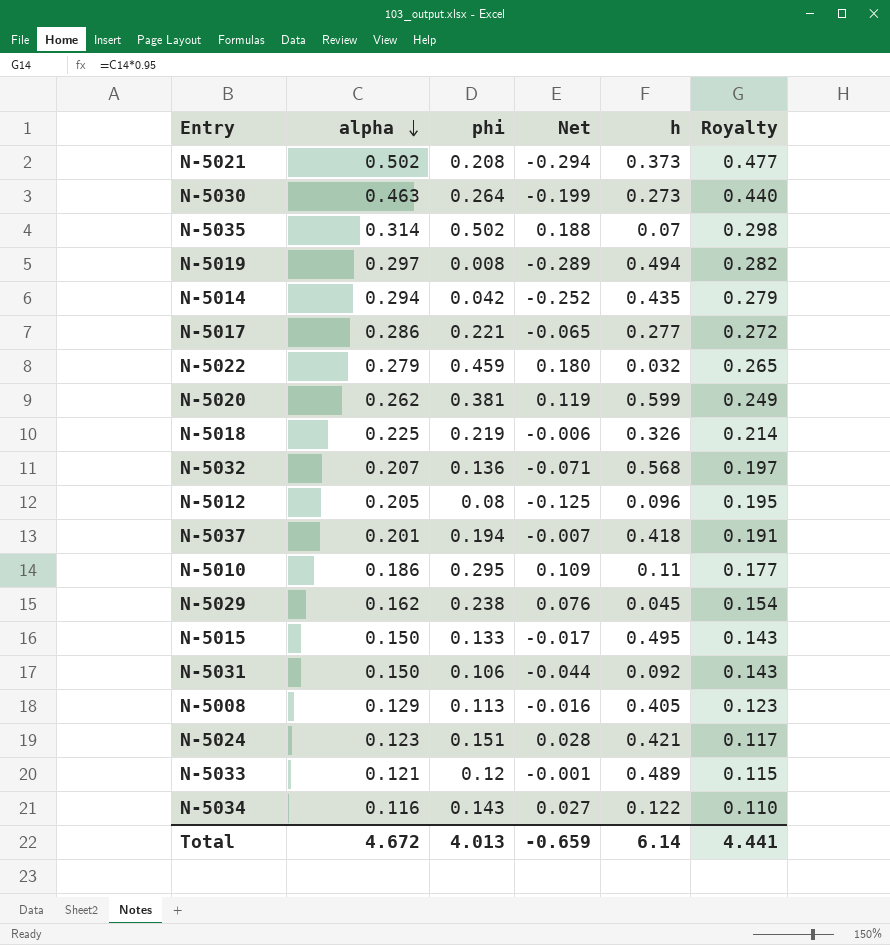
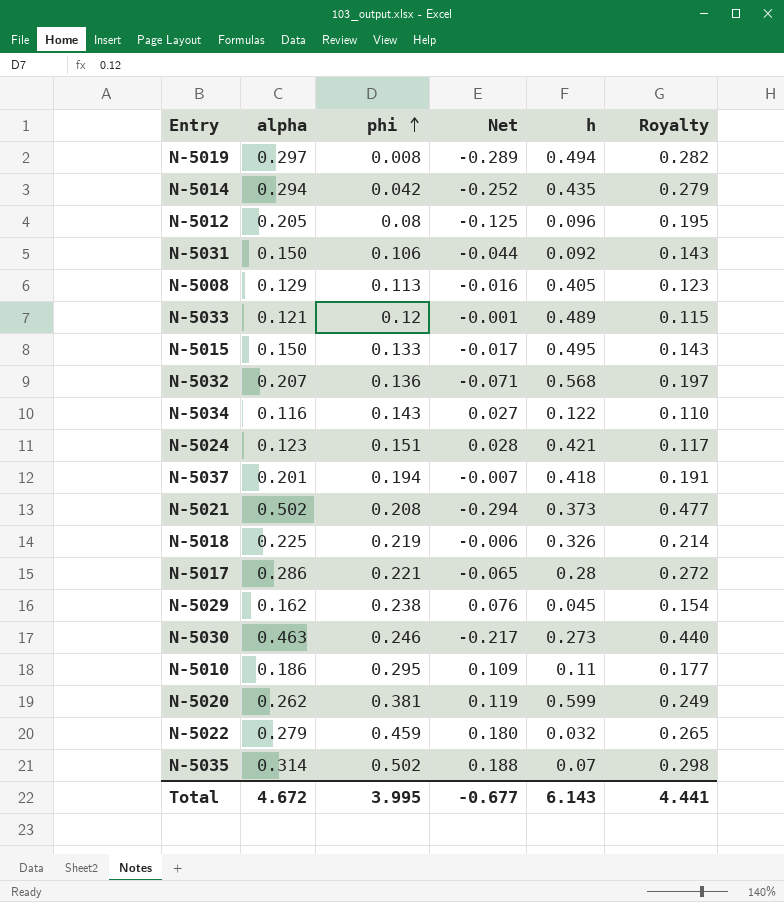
row order: alpha descending -> phi ascending
N-5017 | h: 0.277 -> 0.28
N-5030 | phi: 0.264 -> 0.246
N-5030 | Net: -0.199 -> -0.217
Total | phi: 4.013 -> 3.995
Total | Net: -0.659 -> -0.677
Total | h: 6.14 -> 6.143

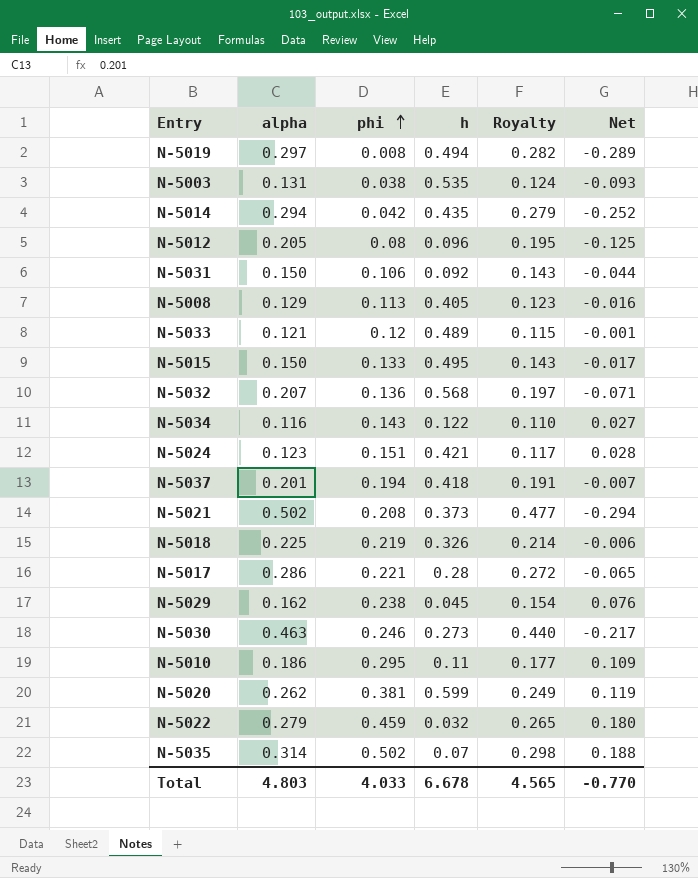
column Net | position: 4 -> 6
row N-5003: none -> 0.131 | 0.038 | 0.535 | 0.124 | -0.093
Total | alpha: 4.672 -> 4.803
Total | phi: 3.995 -> 4.033
Total | h: 6.143 -> 6.678
Total | Royalty: 4.441 -> 4.565
Total | Net: -0.677 -> -0.770

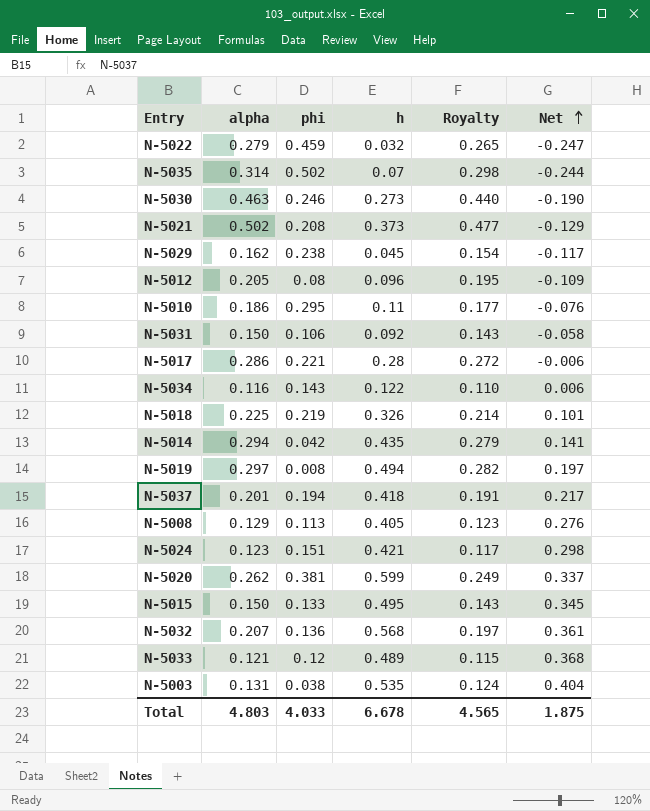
row order: phi ascending -> Net ascending
column Net | formula: [phi] - [alpha] -> [h] - [alpha]
Total | Net: -0.770 -> 1.875

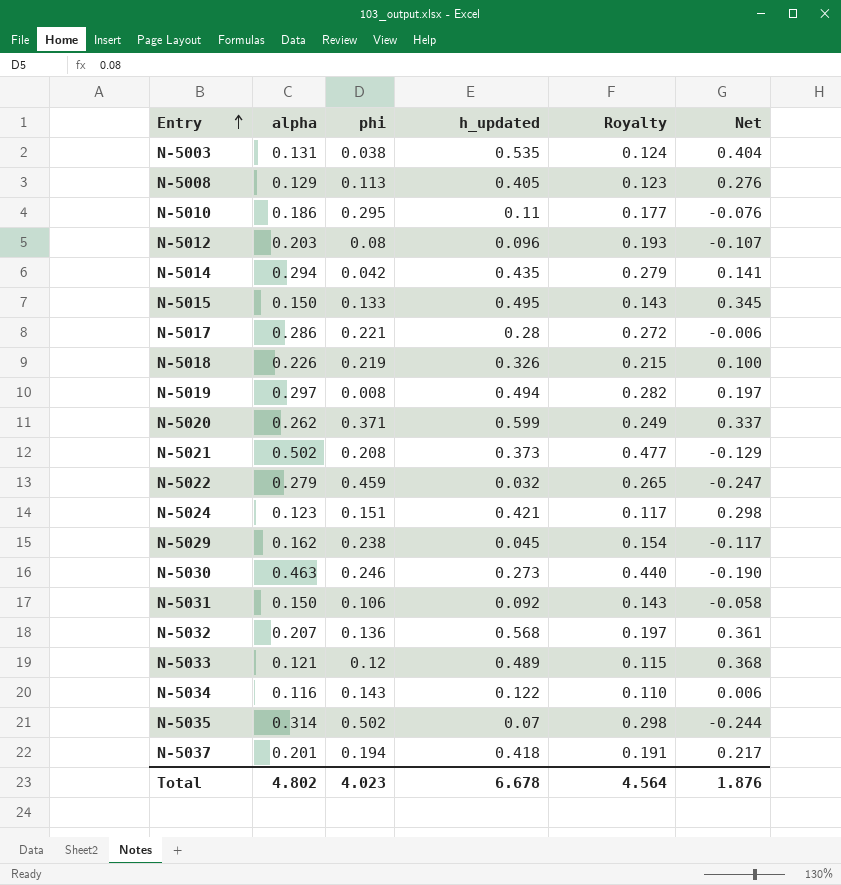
row order: Net ascending -> Entry ascending
column name: h -> h_updated
N-5012 | alpha: 0.205 -> 0.203
N-5012 | Royalty: 0.195 -> 0.193
N-5012 | Net: -0.109 -> -0.107
N-5018 | alpha: 0.225 -> 0.226
N-5018 | Royalty: 0.214 -> 0.215
N-5018 | Net: 0.101 -> 0.100
N-5020 | phi: 0.381 -> 0.371
Total | alpha: 4.803 -> 4.802
Total | phi: 4.033 -> 4.023
Total | Royalty: 4.565 -> 4.564
Total | Net: 1.875 -> 1.876

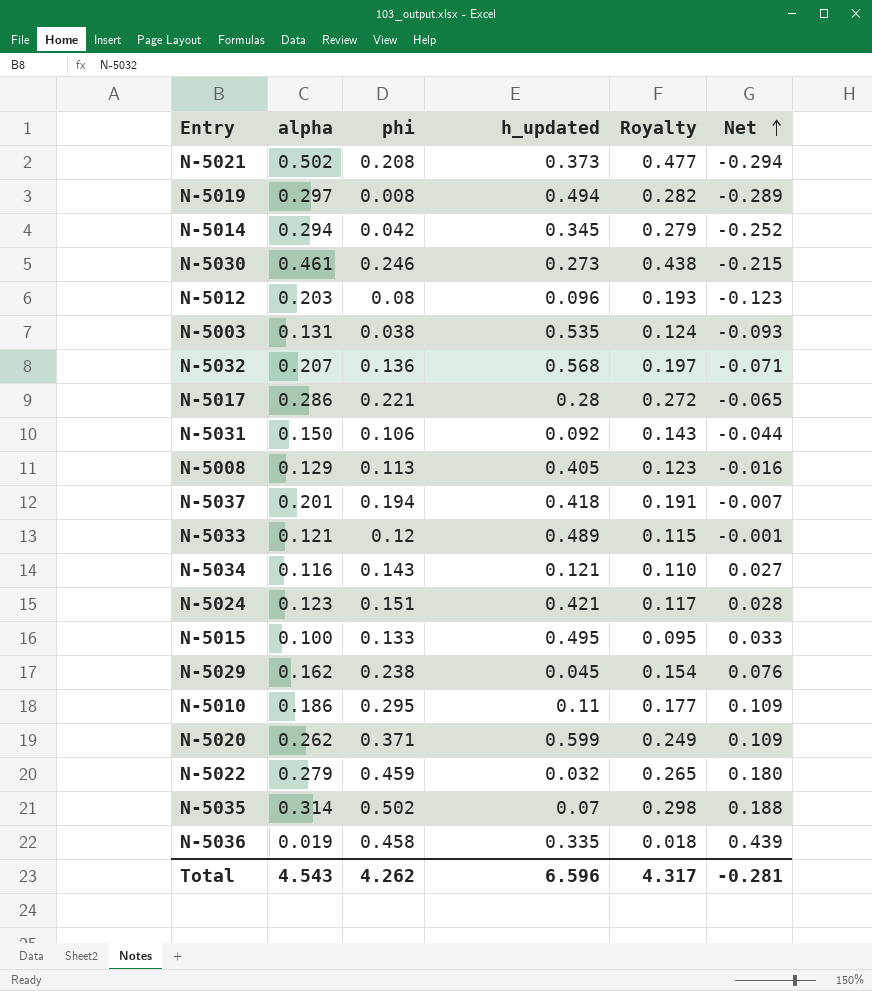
row order: Entry ascending -> Net ascending
column Net | formula: [h_updated] - [alpha] -> [phi] - [alpha]
row N-5018: 0.226 | 0.219 | 0.326 | 0.215 | 0.100 -> none
N-5014 | h_updated: 0.435 -> 0.345
N-5030 | alpha: 0.463 -> 0.461
N-5030 | Royalty: 0.440 -> 0.438
N-5034 | h_updated: 0.122 -> 0.121
N-5015 | alpha: 0.150 -> 0.100
N-5015 | Royalty: 0.143 -> 0.095
row N-5036: none -> 0.019 | 0.458 | 0.335 | 0.018 | 0.439
Total | alpha: 4.802 -> 4.543
Total | phi: 4.023 -> 4.262
Total | h_updated: 6.678 -> 6.596
Total | Royalty: 4.564 -> 4.317
Total | Net: 1.876 -> -0.281

